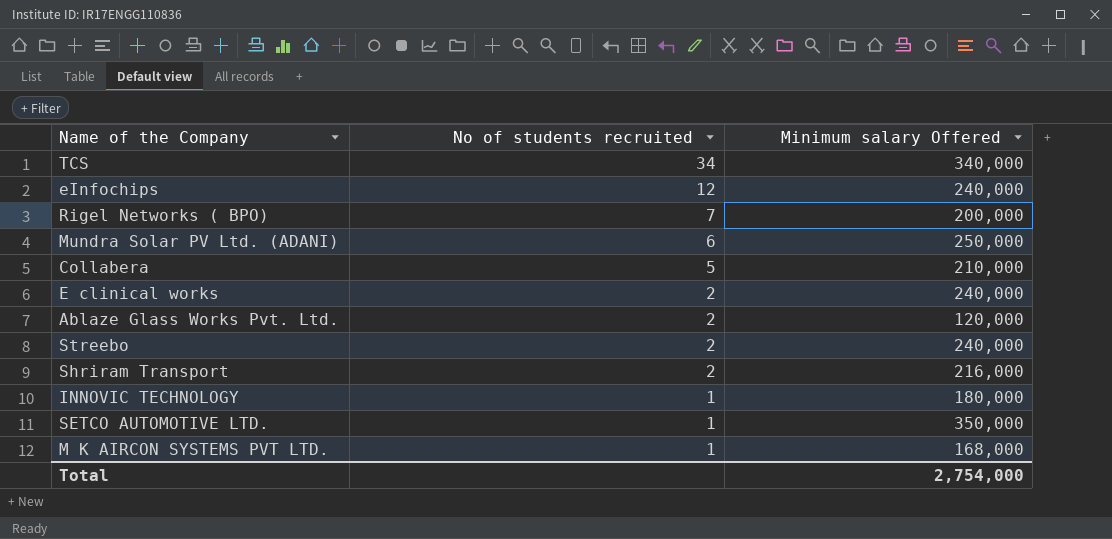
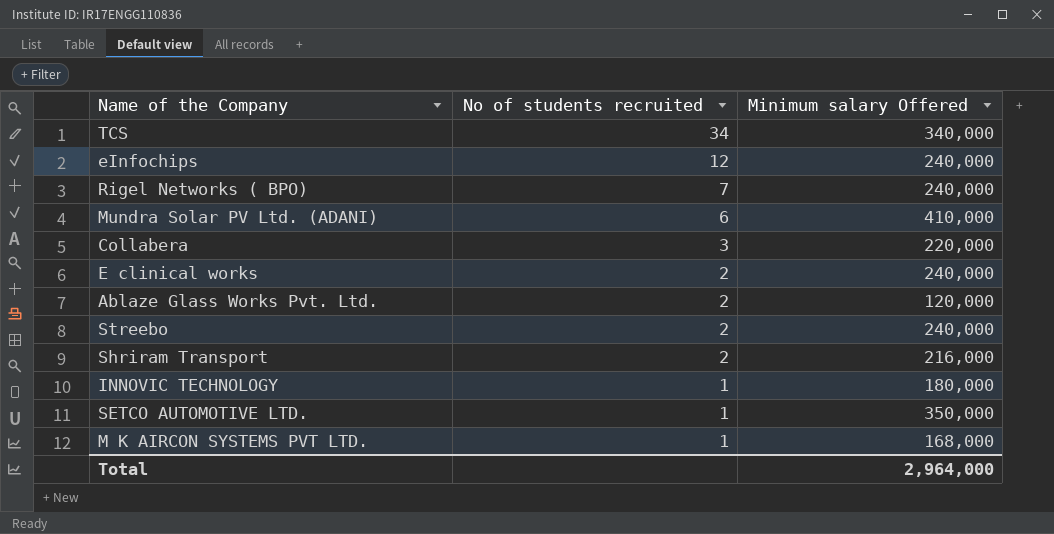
Rigel Networks ( BPO) | Minimum salary Offered: 200,000 -> 240,000
Mundra Solar PV Ltd. (ADANI) | Minimum salary Offered: 250,000 -> 410,000
Collabera | No of students recruited: 5 -> 3
Collabera | Minimum salary Offered: 210,000 -> 220,000
Total | Minimum salary Offered: 2,754,000 -> 2,964,000

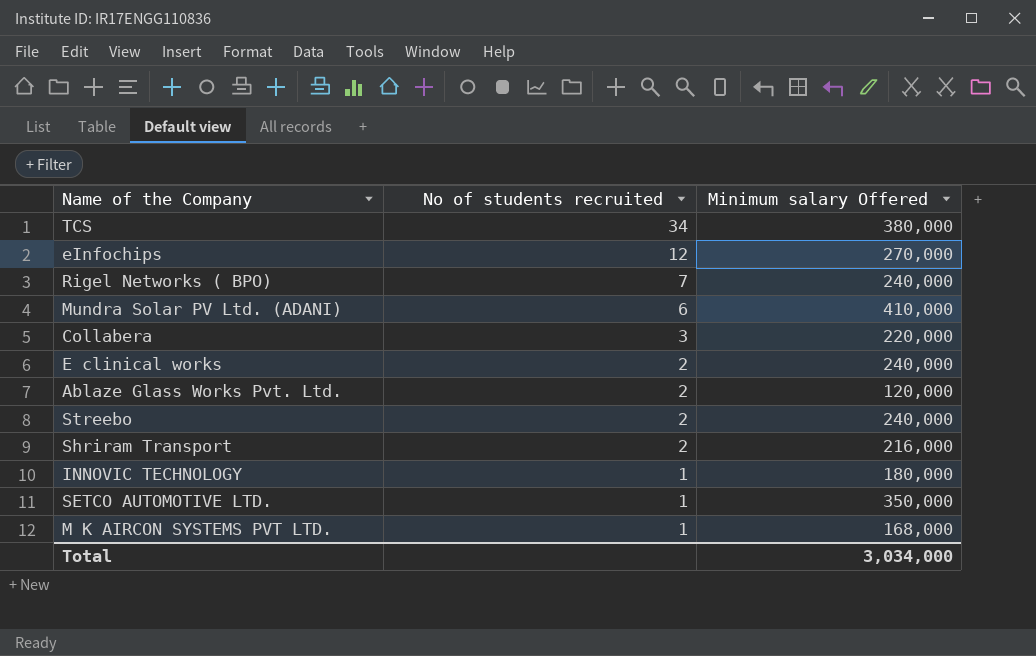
TCS | Minimum salary Offered: 340,000 -> 380,000
eInfochips | Minimum salary Offered: 240,000 -> 270,000
Total | Minimum salary Offered: 2,964,000 -> 3,034,000

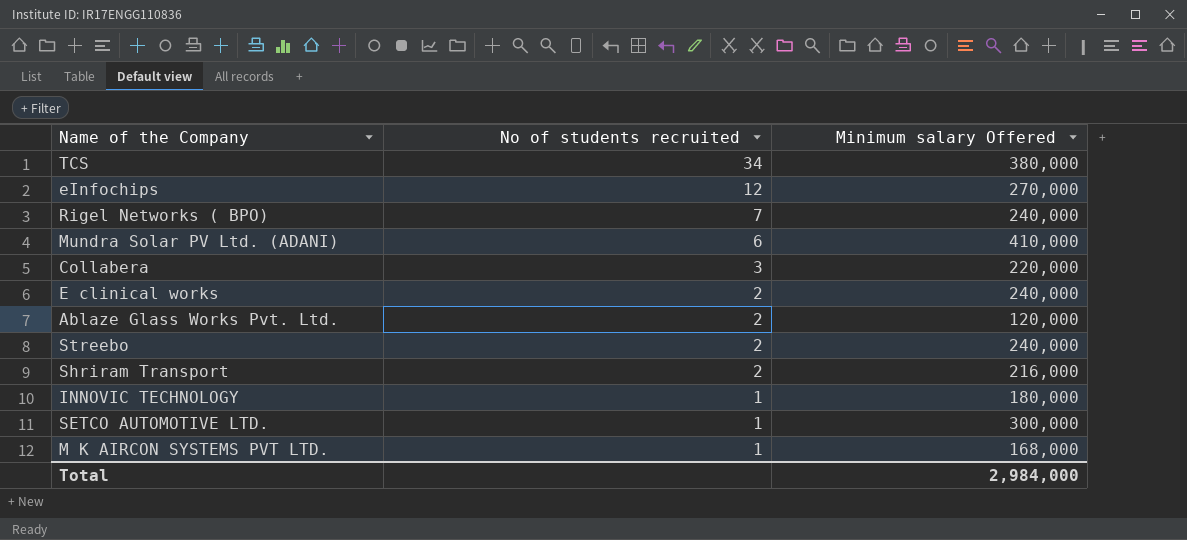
SETCO AUTOMOTIVE LTD. | Minimum salary Offered: 350,000 -> 300,000
Total | Minimum salary Offered: 3,034,000 -> 2,984,000

